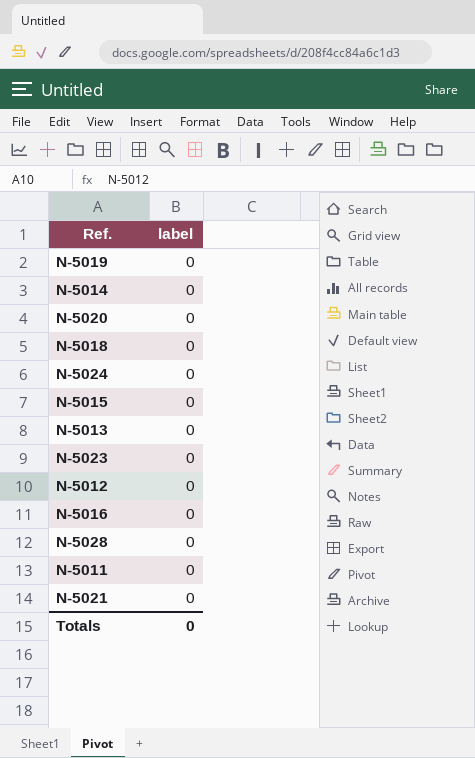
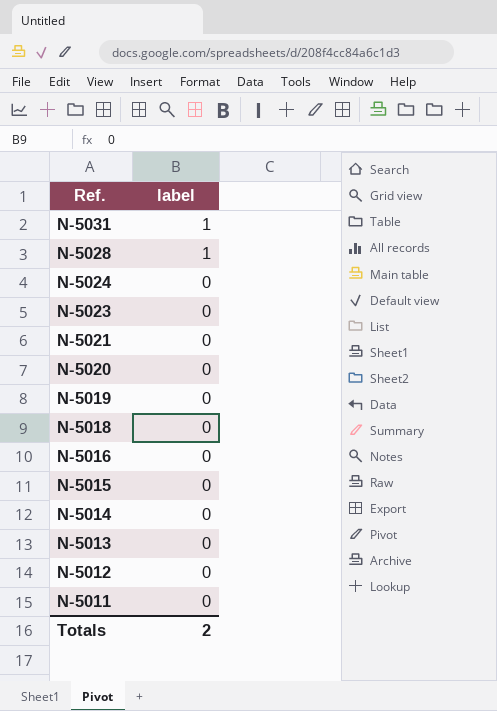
row order: none -> Ref. descending
row N-5031: none -> 1
N-5028 | label: 0 -> 1
Totals | label: 0 -> 2

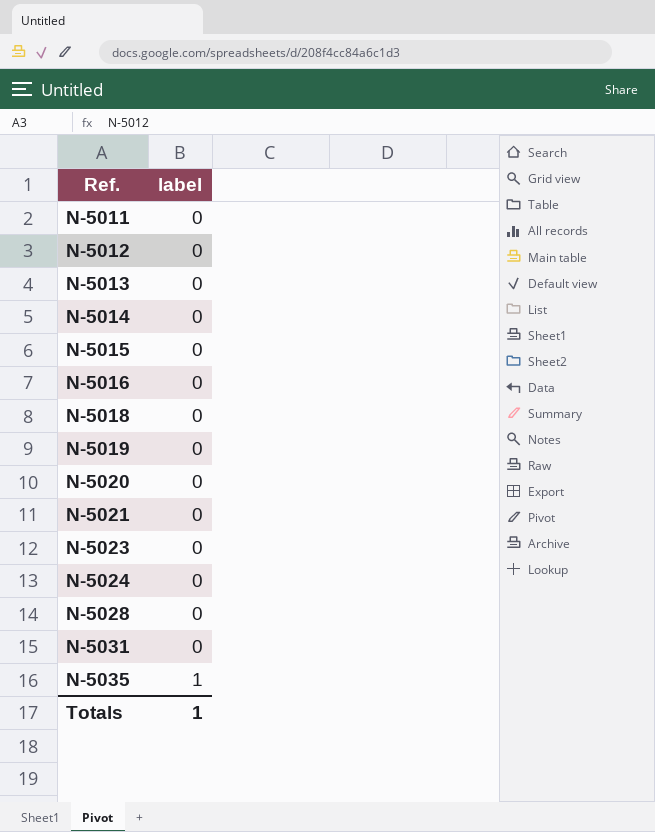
row order: Ref. descending -> Ref. ascending
N-5028 | label: 1 -> 0
N-5031 | label: 1 -> 0
row N-5035: none -> 1
Totals | label: 2 -> 1

